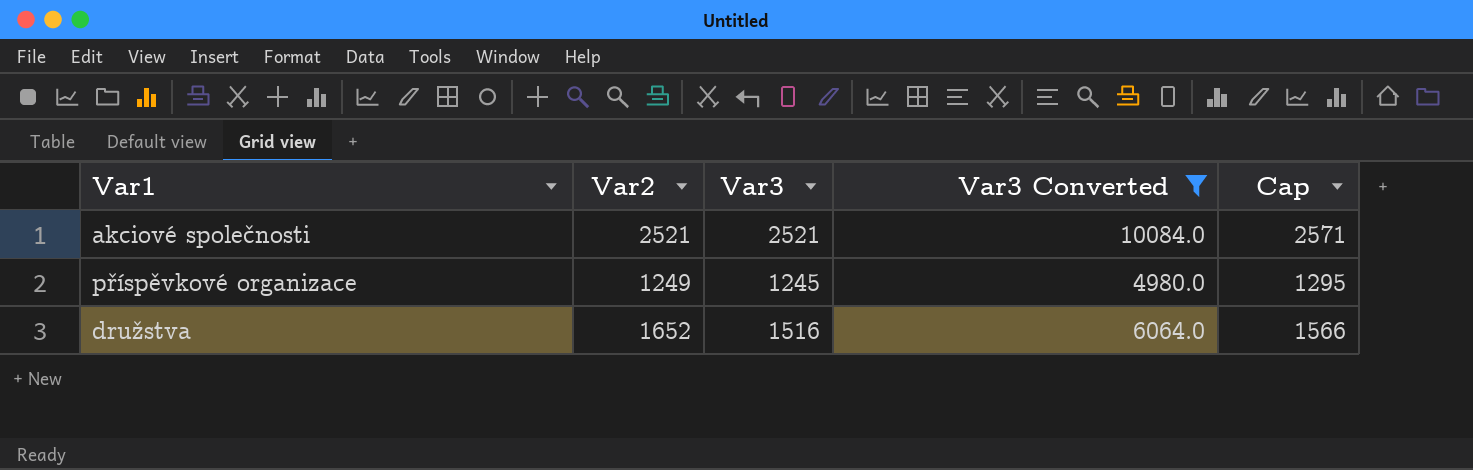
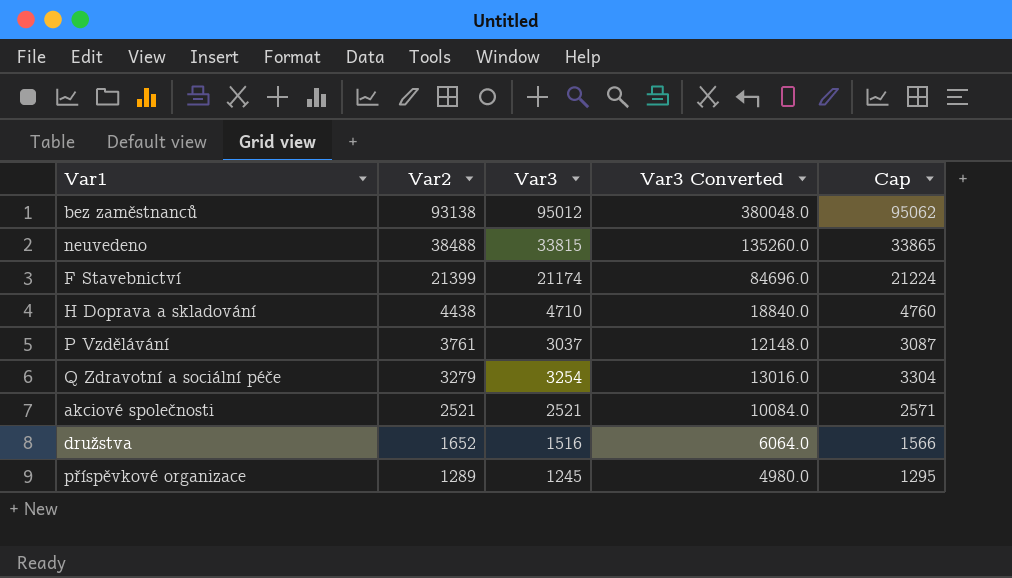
filter: Var3 Converted <= 10084.0 -> none
row order: none -> Var2 descending
příspěvkové organizace | Var2: 1249 -> 1289

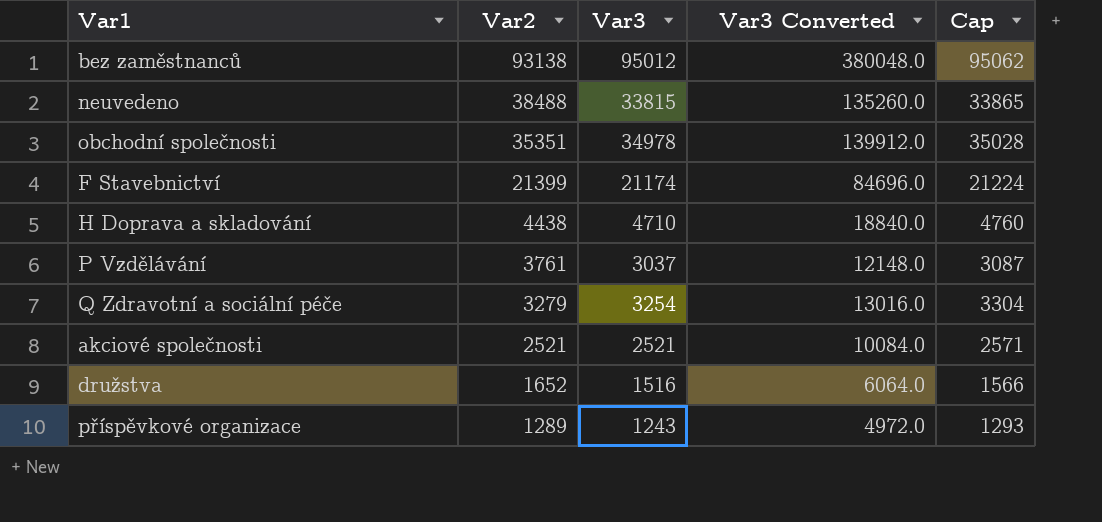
row obchodní společnosti: none -> 35351 | 34978 | 139912.0 | 35028
příspěvkové organizace | Var3: 1245 -> 1243
příspěvkové organizace | Var3 Converted: 4980.0 -> 4972.0
příspěvkové organizace | Cap: 1295 -> 1293

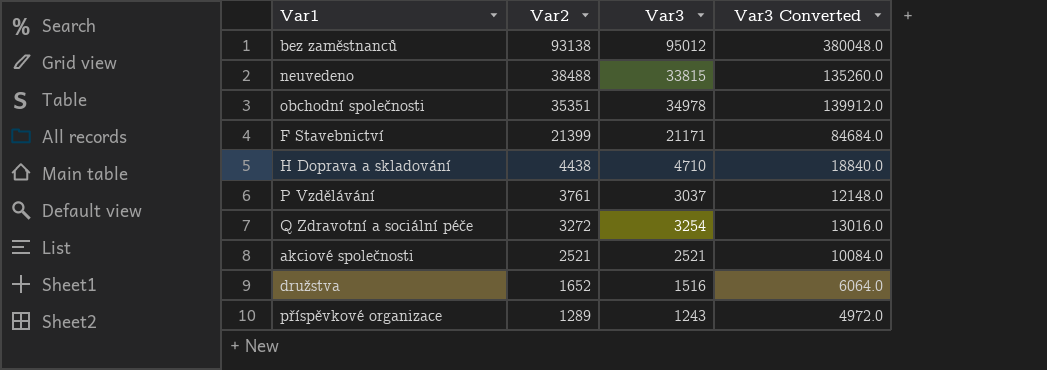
column Cap | formula: [Var3] + 50 -> none
F Stavebnictví | Var3: 21174 -> 21171
F Stavebnictví | Var3 Converted: 84696.0 -> 84684.0
Q Zdravotní a sociální péče | Var2: 3279 -> 3272

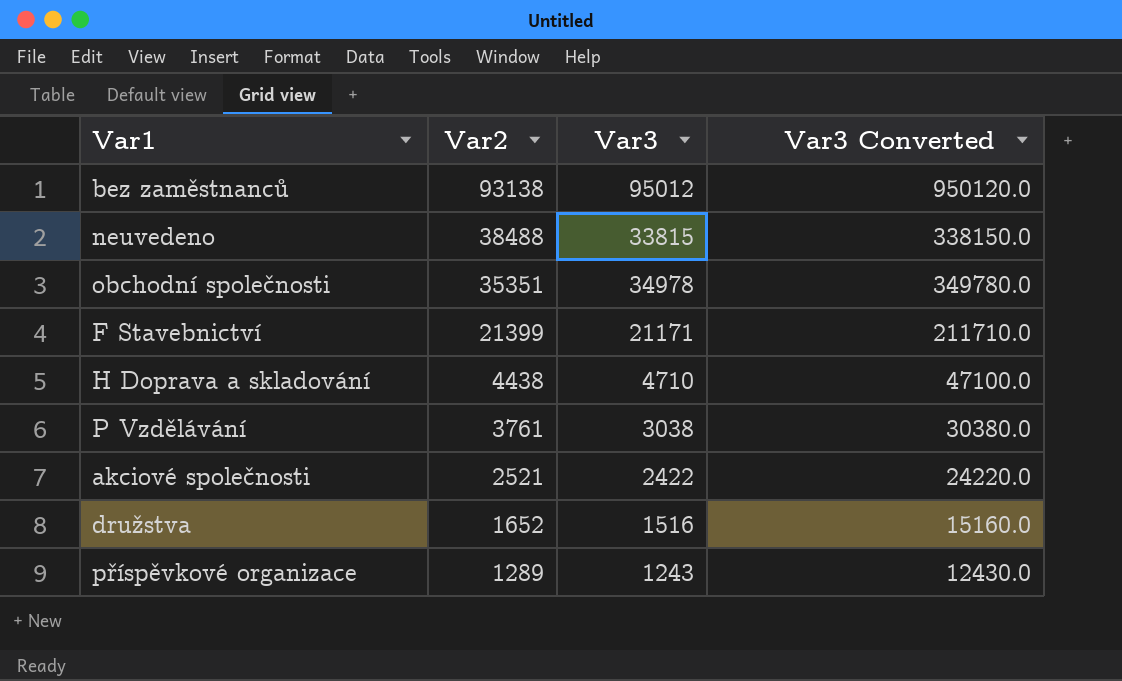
column Var3 Converted | formula: [Var3] * 4 -> [Var3] * 10
row Q Zdravotní a sociální péče: 3272 | 3254 | 13016.0 -> none
P Vzdělávání | Var3: 3037 -> 3038
akciové společnosti | Var3: 2521 -> 2422

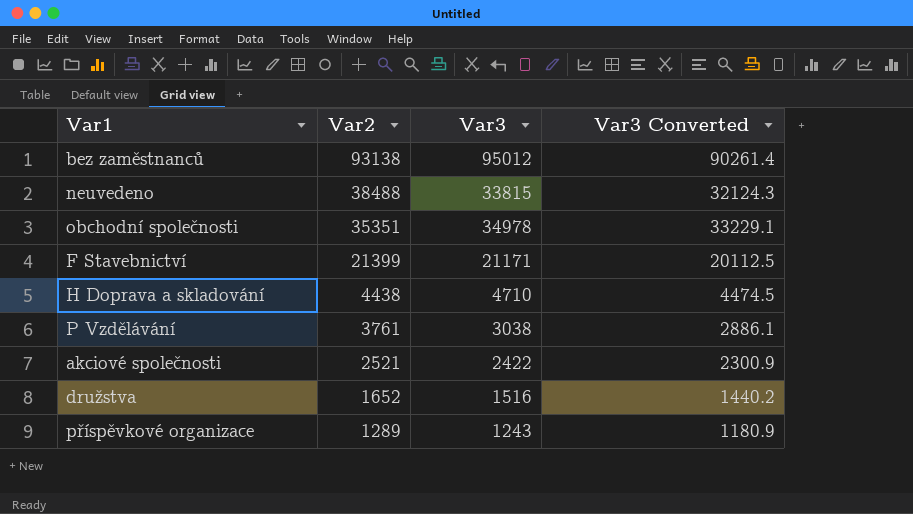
column Var3 Converted | formula: [Var3] * 10 -> [Var3] * 0.95

